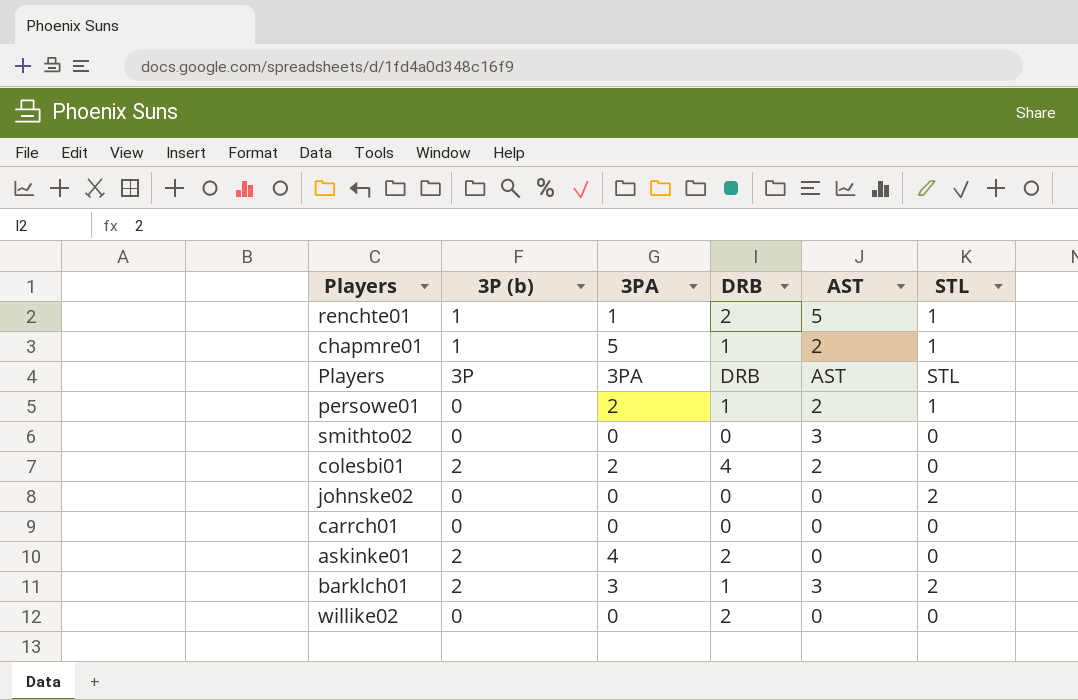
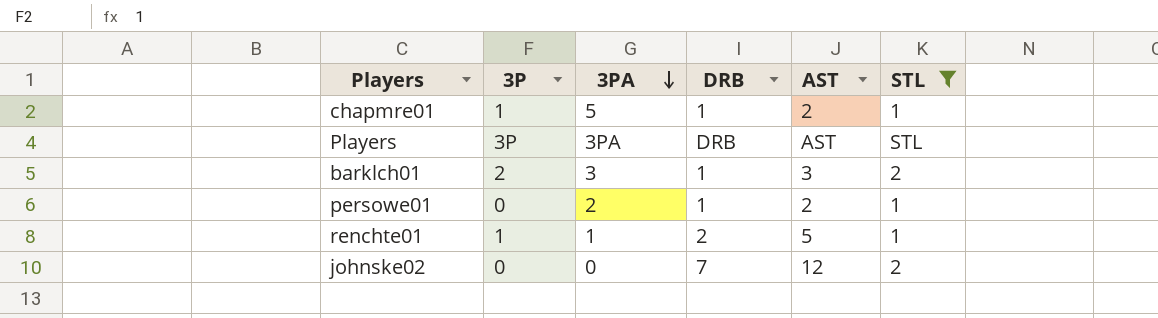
filter: none -> STL != 0
row order: none -> 3PA descending
column name: 3P (b) -> 3P
johnske02 | DRB: 0 -> 7
johnske02 | AST: 0 -> 12

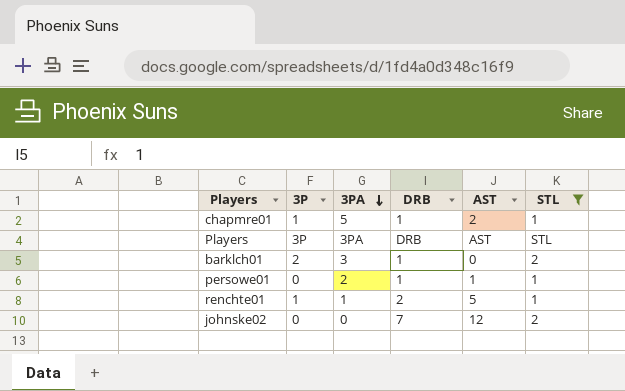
barklch01 | AST: 3 -> 0
persowe01 | AST: 2 -> 1

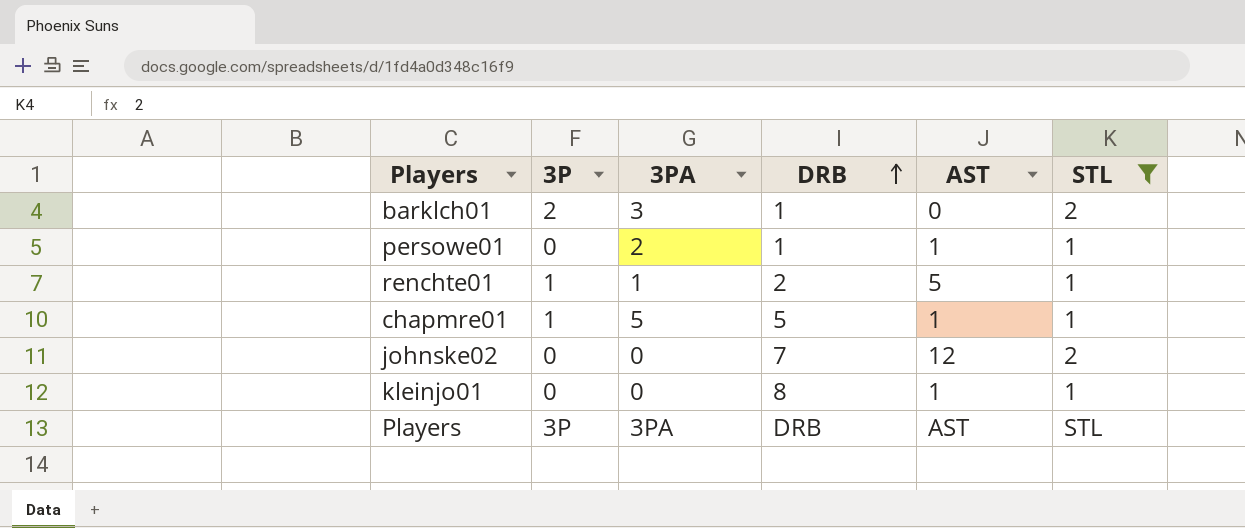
row order: 3PA descending -> DRB ascending
chapmre01 | DRB: 1 -> 5
chapmre01 | AST: 2 -> 1
row kleinjo01: none -> 0 | 0 | 8 | 1 | 1

